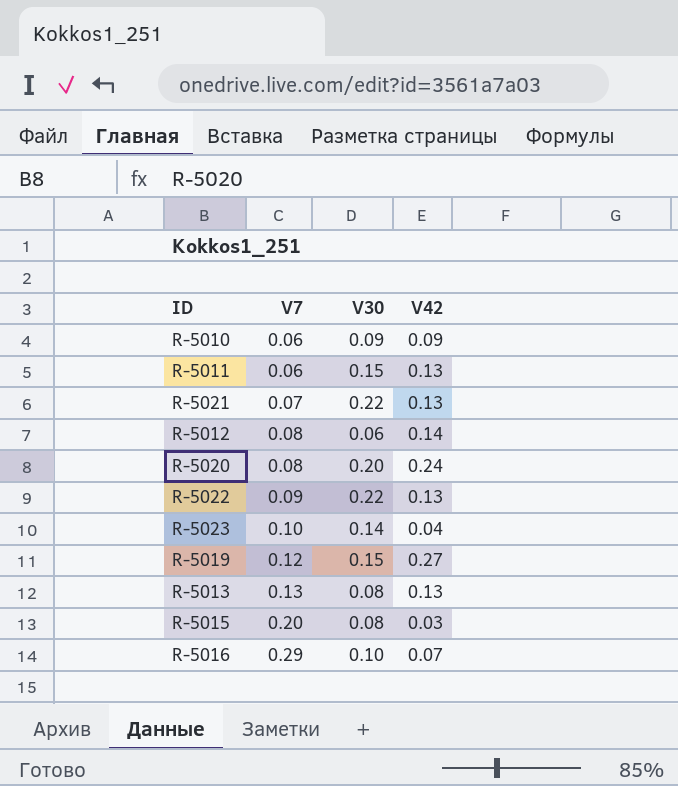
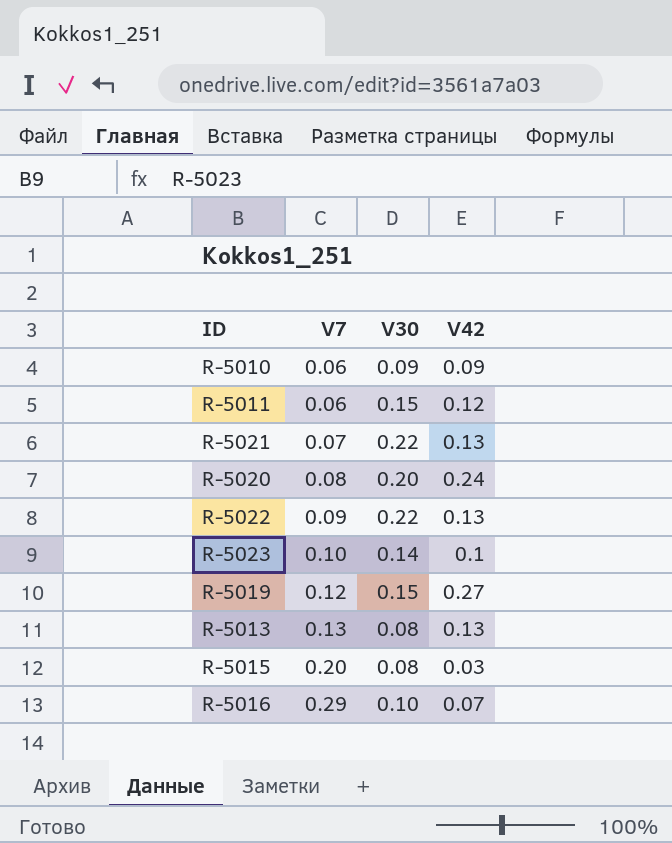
row R-5012: 0.08 | 0.06 | 0.14 -> none
R-5011 | V42: 0.13 -> 0.12
R-5023 | V42: 0.04 -> 0.1

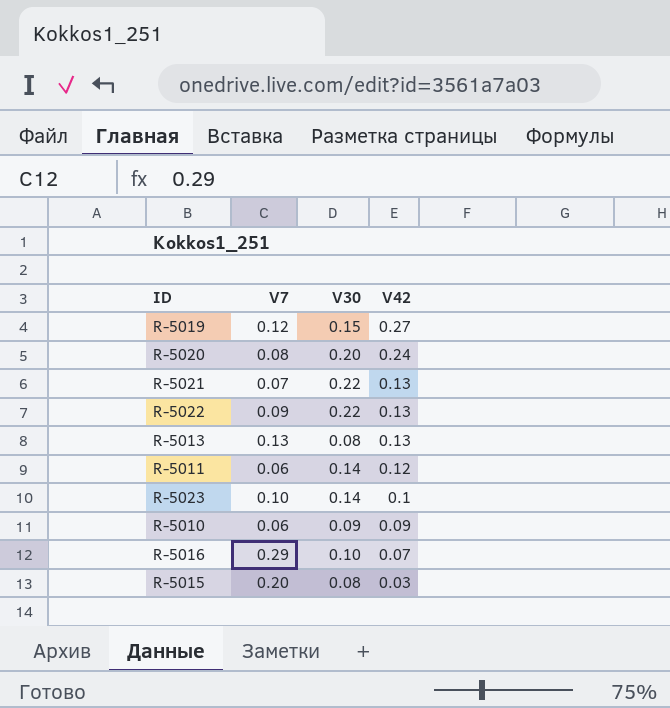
row order: V7 ascending -> V42 descending
R-5011 | V30: 0.15 -> 0.14

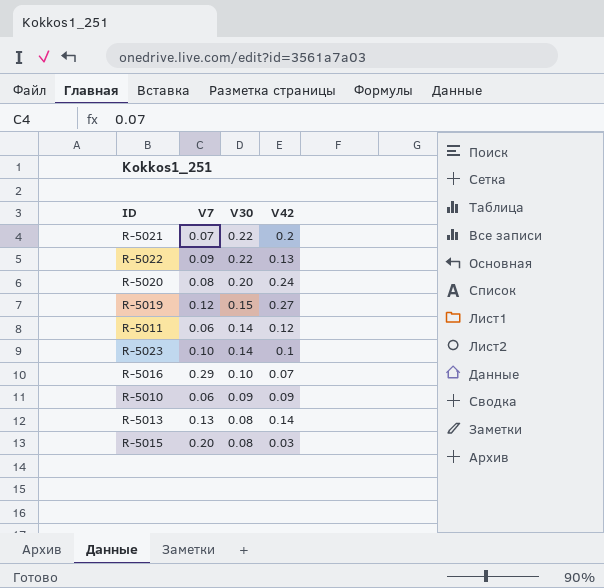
row order: V42 descending -> V30 descending
R-5021 | V42: 0.13 -> 0.2
R-5013 | V42: 0.13 -> 0.14

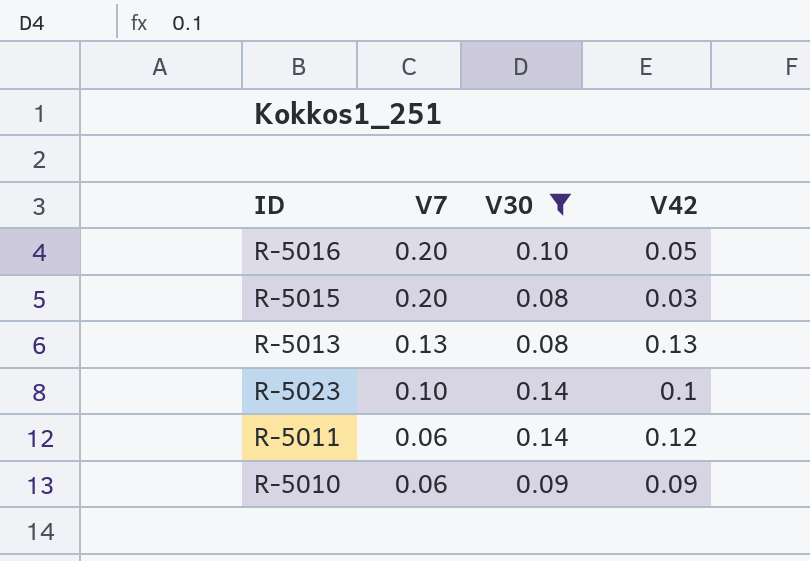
filter: none -> V30 <= 0.14
row order: V30 descending -> V7 descending
R-5016 | V7: 0.29 -> 0.20
R-5016 | V42: 0.07 -> 0.05
R-5013 | V42: 0.14 -> 0.13

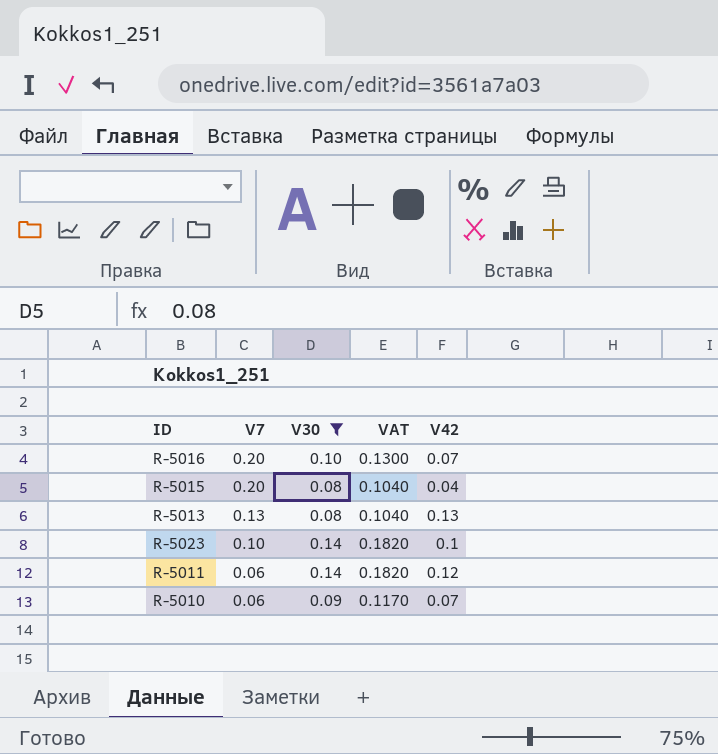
column VAT | formula: none -> [V30] * 1.3
R-5016 | V42: 0.05 -> 0.07
R-5015 | V42: 0.03 -> 0.04
R-5010 | V42: 0.09 -> 0.07

